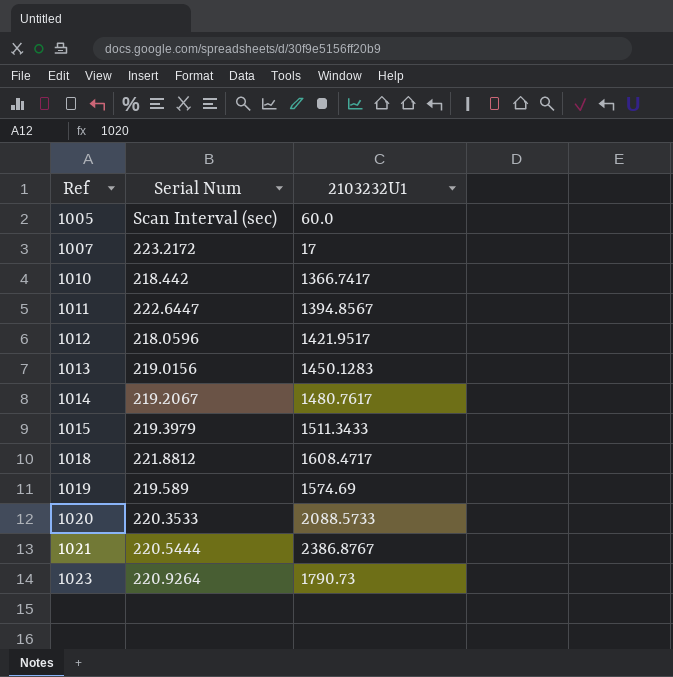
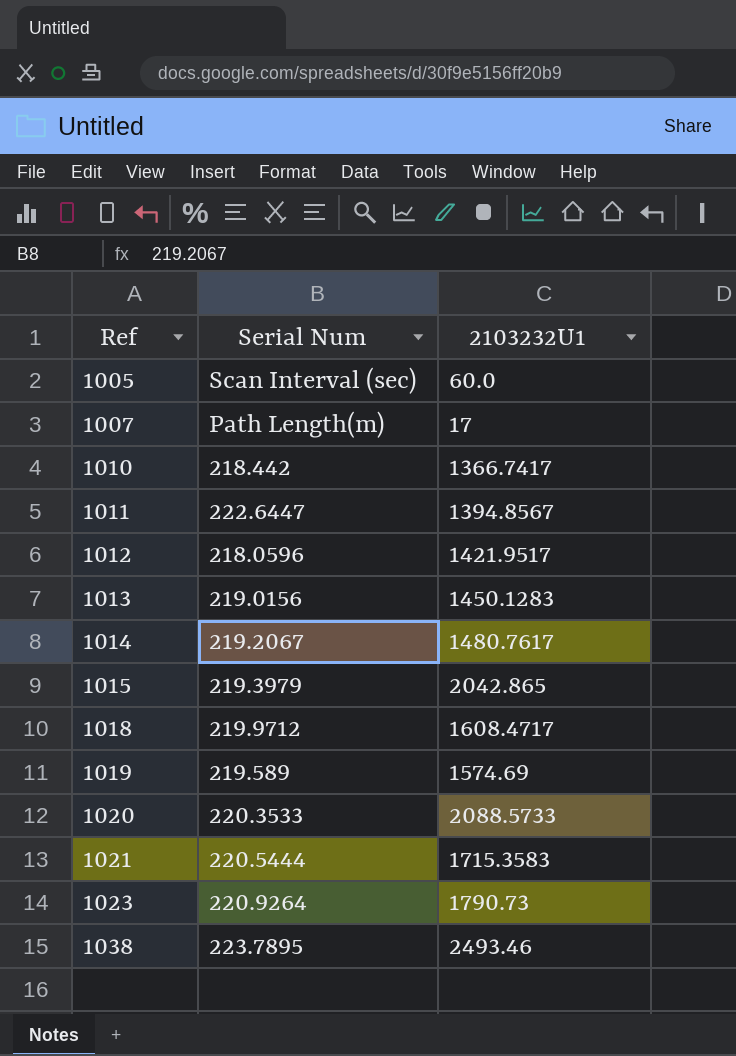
1007 | Serial Num: 223.2172 -> Path Length(m)
1015 | 2103232U1: 1511.3433 -> 2042.865
1018 | Serial Num: 221.8812 -> 219.9712
1021 | 2103232U1: 2386.8767 -> 1715.3583
row 1038: none -> 223.7895 | 2493.46

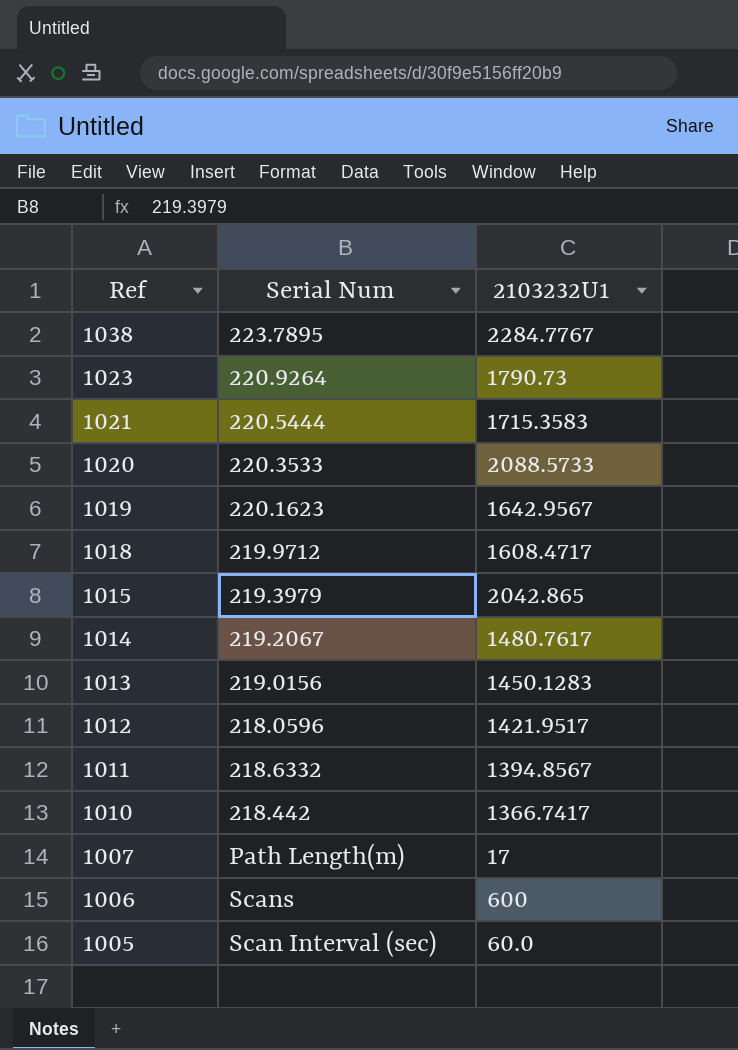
row order: Ref ascending -> Ref descending
1038 | 2103232U1: 2493.46 -> 2284.7767
1019 | Serial Num: 219.589 -> 220.1623
1019 | 2103232U1: 1574.69 -> 1642.9567
1011 | Serial Num: 222.6447 -> 218.6332
row 1006: none -> Scans | 600

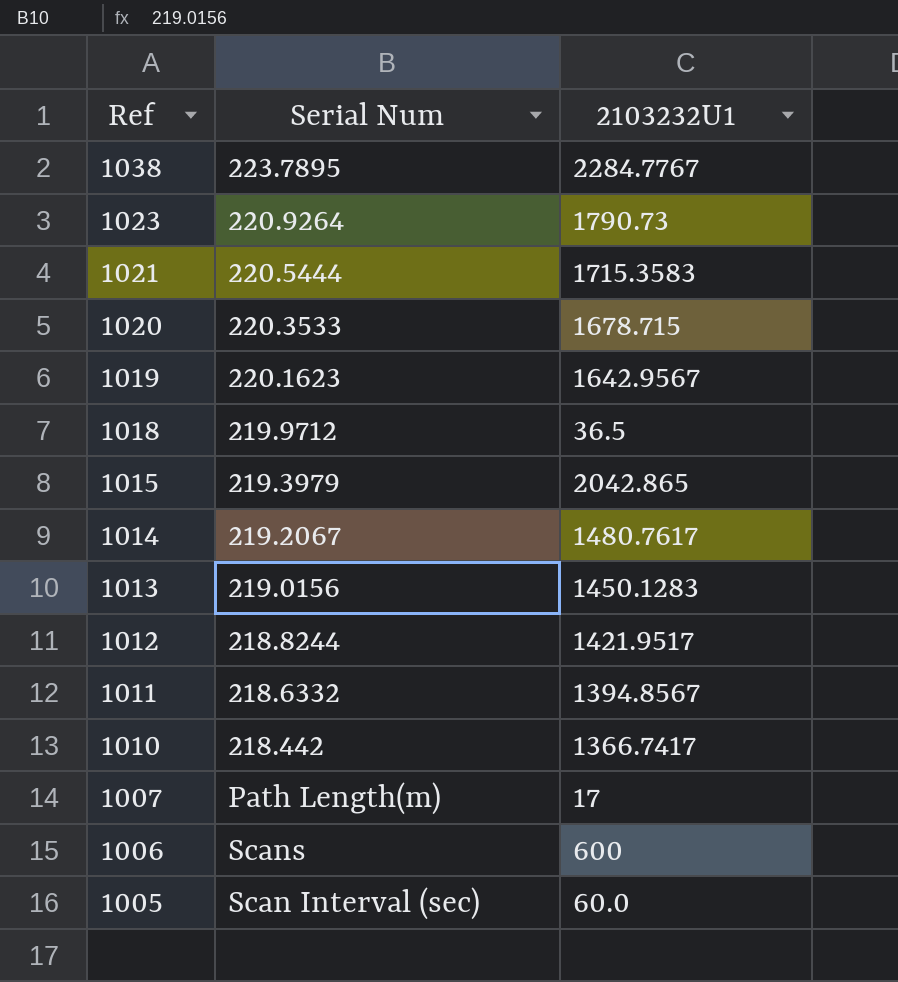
1020 | 2103232U1: 2088.5733 -> 1678.715
1018 | 2103232U1: 1608.4717 -> 36.5
1012 | Serial Num: 218.0596 -> 218.8244

